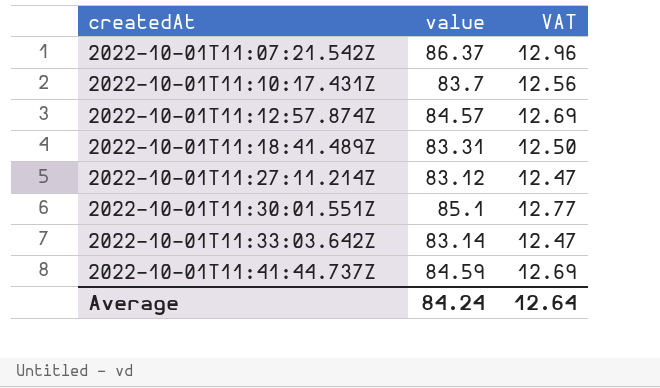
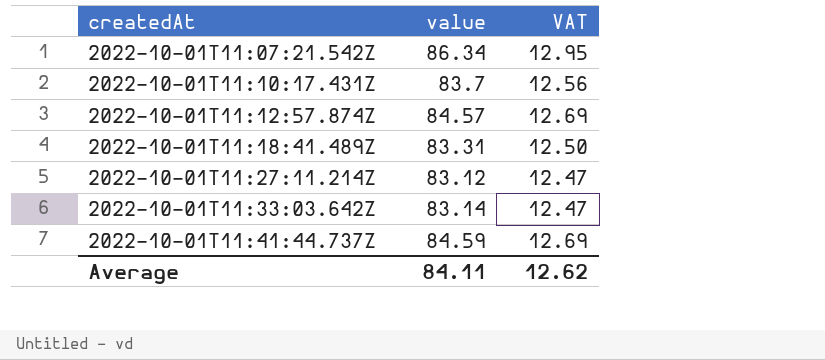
row 2022-10-01T11:30:01.551Z: 85.1 | 12.77 -> none
2022-10-01T11:07:21.542Z | value: 86.37 -> 86.34
2022-10-01T11:07:21.542Z | VAT: 12.96 -> 12.95
Average | value: 84.24 -> 84.11
Average | VAT: 12.64 -> 12.62

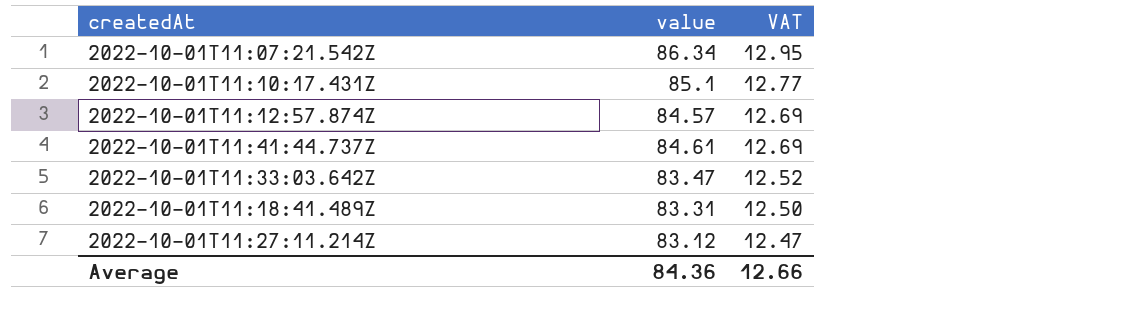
row order: createdAt ascending -> VAT descending
2022-10-01T11:10:17.431Z | value: 83.7 -> 85.1
2022-10-01T11:10:17.431Z | VAT: 12.56 -> 12.77
2022-10-01T11:41:44.737Z | value: 84.59 -> 84.61
2022-10-01T11:33:03.642Z | value: 83.14 -> 83.47
2022-10-01T11:33:03.642Z | VAT: 12.47 -> 12.52
Average | value: 84.11 -> 84.36
Average | VAT: 12.62 -> 12.66

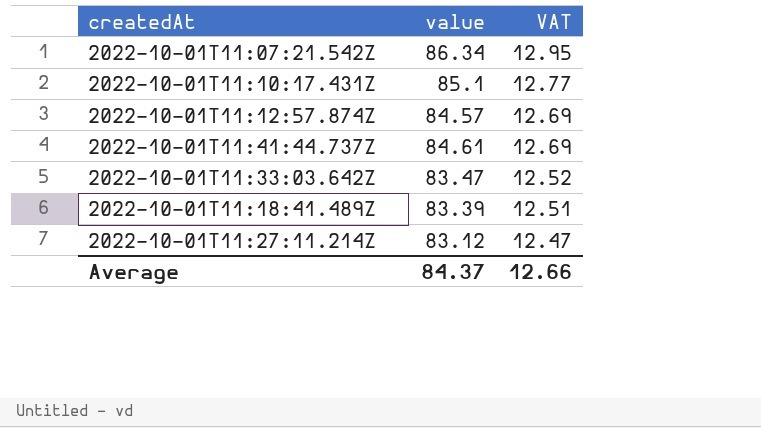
2022-10-01T11:18:41.489Z | value: 83.31 -> 83.39
2022-10-01T11:18:41.489Z | VAT: 12.50 -> 12.51
Average | value: 84.36 -> 84.37

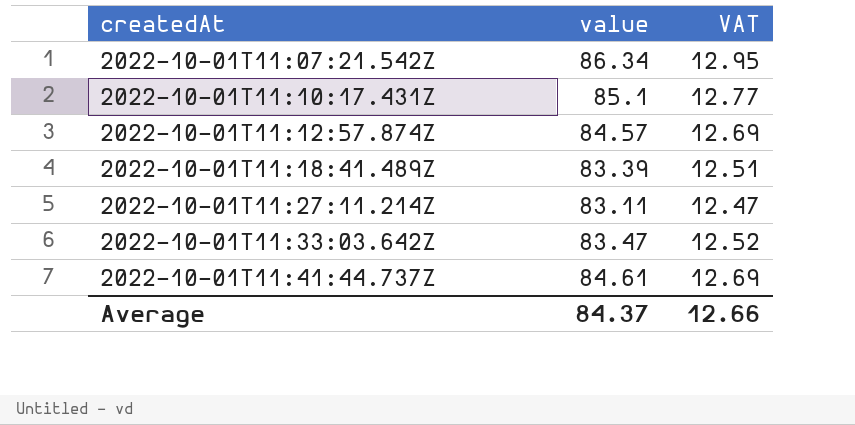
row order: VAT descending -> createdAt ascending
2022-10-01T11:27:11.214Z | value: 83.12 -> 83.11

